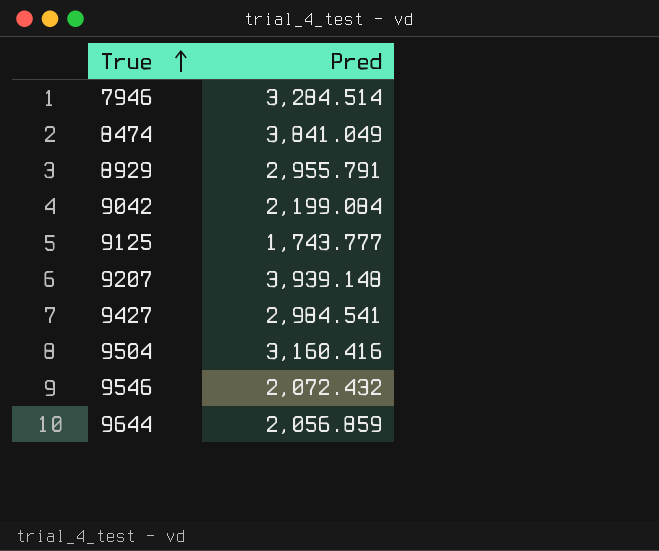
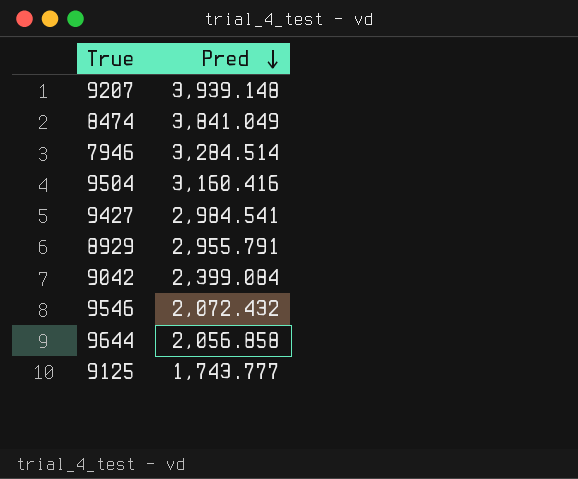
row order: True ascending -> Pred descending
9042 | Pred: 2,199.084 -> 2,399.084
9644 | Pred: 2,056.859 -> 2,056.858

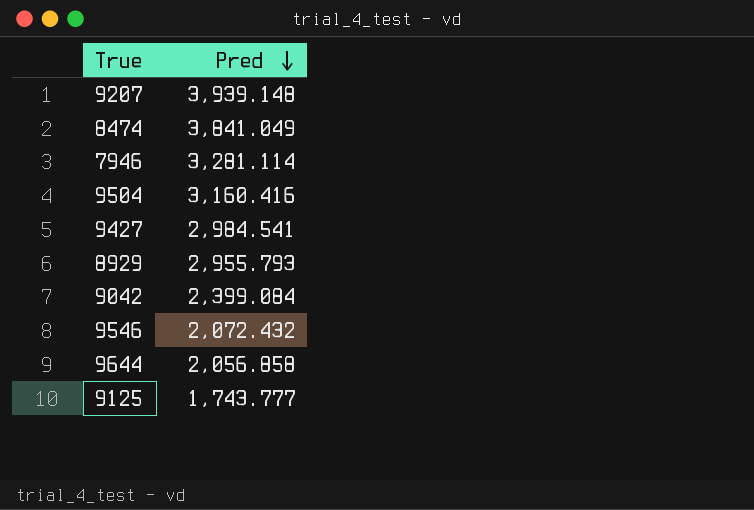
7946 | Pred: 3,284.514 -> 3,281.114
8929 | Pred: 2,955.791 -> 2,955.793

